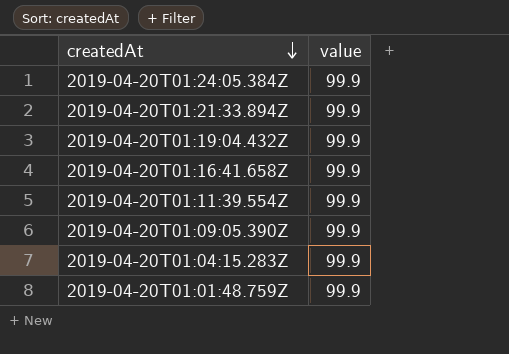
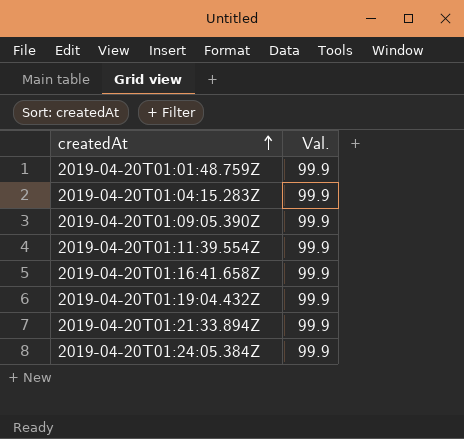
row order: createdAt descending -> createdAt ascending
column name: value -> Val.

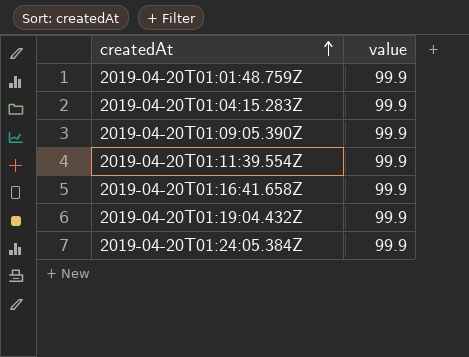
column name: Val. -> value
row 2019-04-20T01:21:33.894Z: 99.9 -> none

